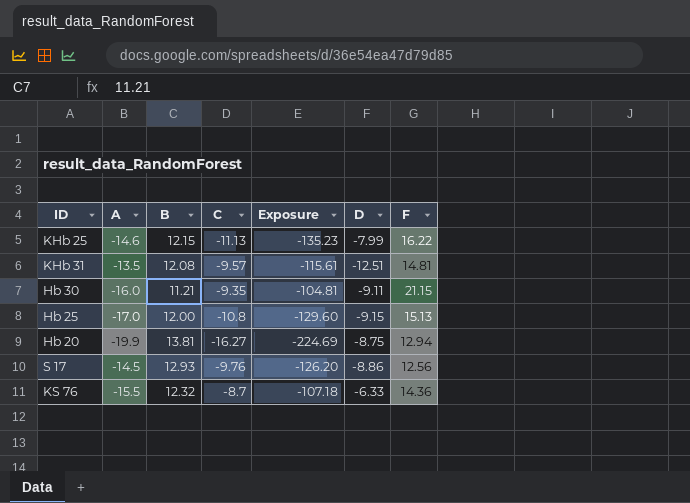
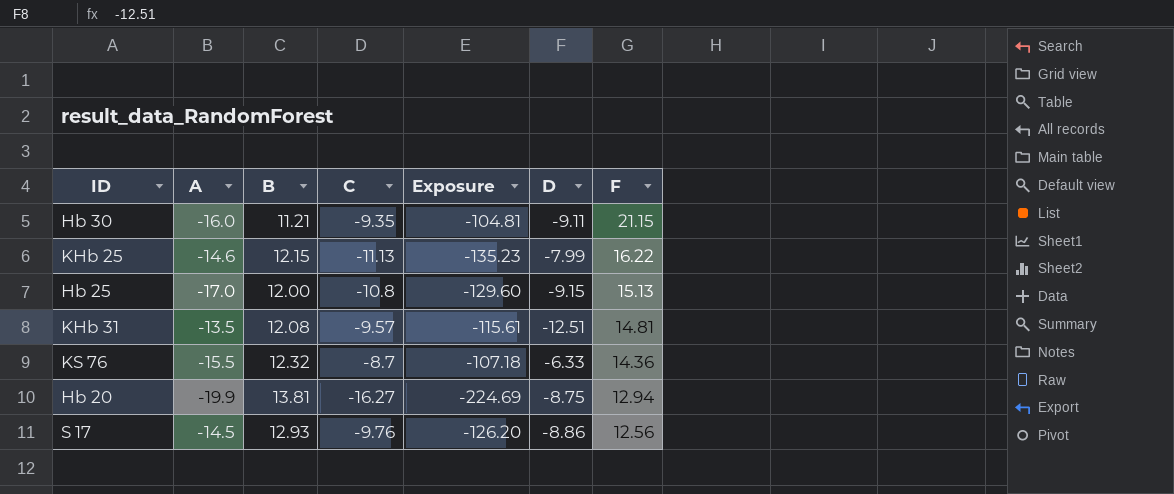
row order: none -> F descending

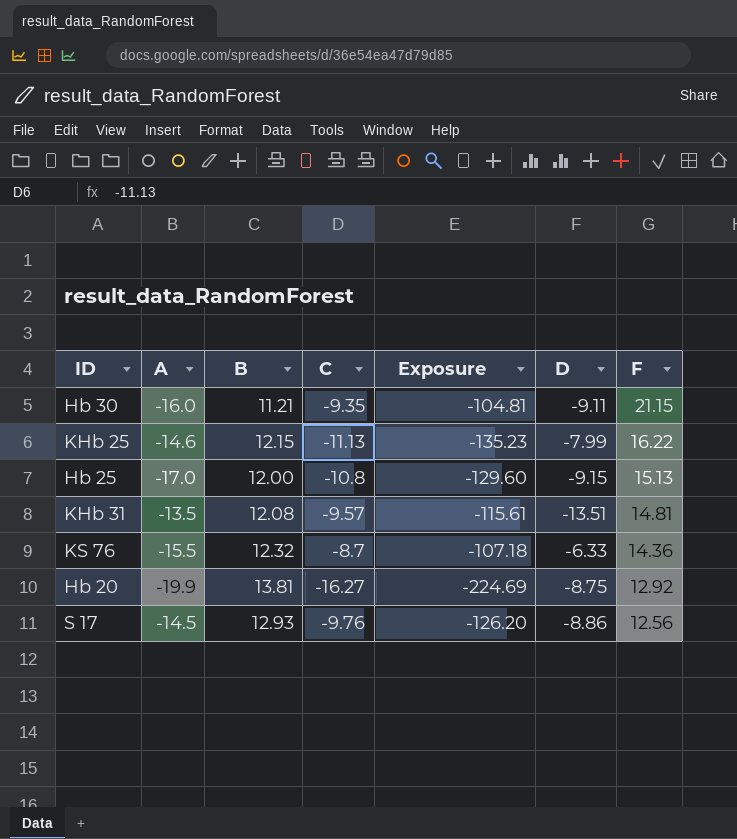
KHb 31 | D: -12.51 -> -13.51
Hb 20 | F: 12.94 -> 12.92

